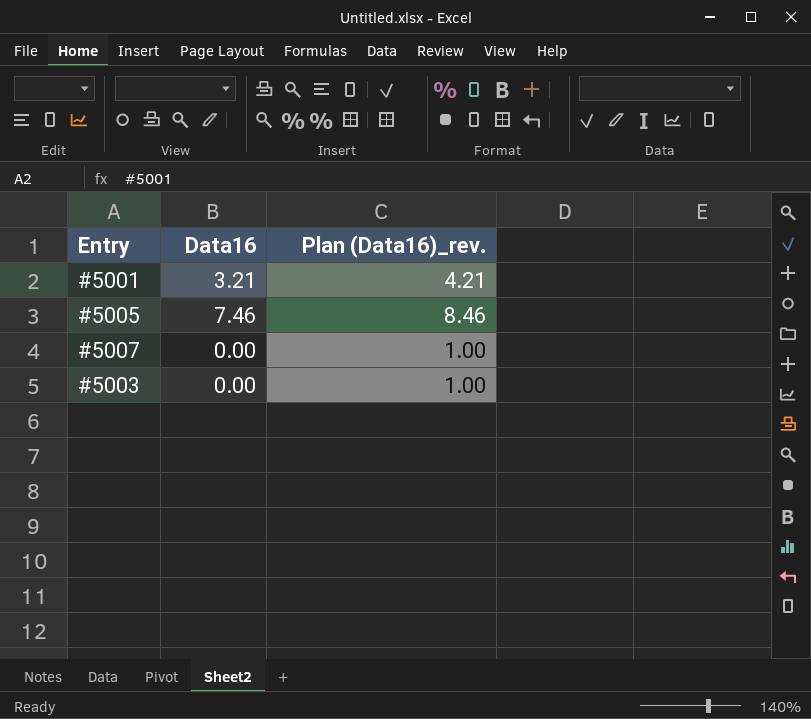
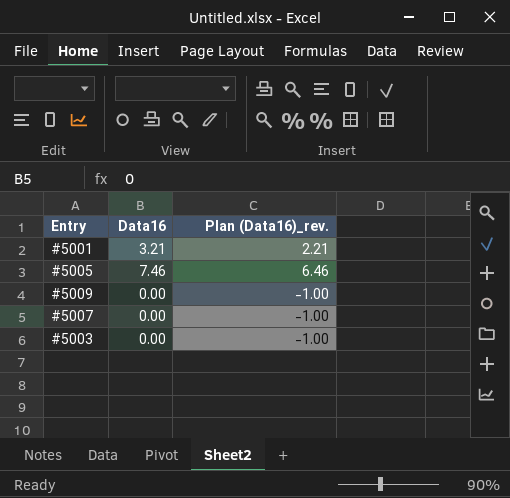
column Plan (Data16)_rev. | formula: [Data16] + 1 -> [Data16] - 1
row #5009: none -> 0.00 | -1.00

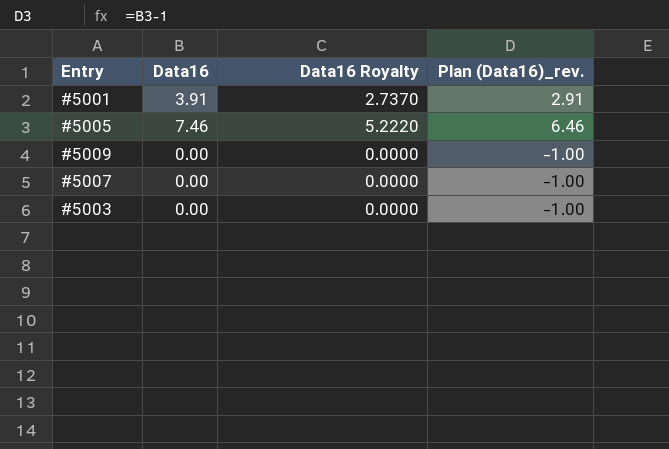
column Data16 Royalty | formula: none -> [Data16] * 0.7
#5001 | Data16: 3.21 -> 3.91
#5001 | Plan (Data16)_rev.: 2.21 -> 2.91

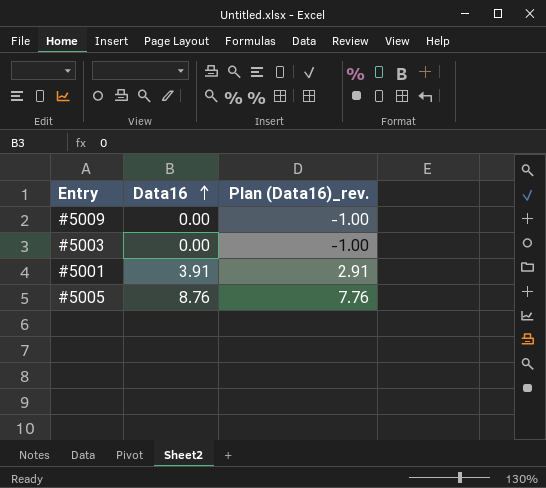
row order: none -> Data16 ascending
column Data16 Royalty | formula: [Data16] * 0.7 -> none
row #5007: 0.00 | 0.0000 | -1.00 -> none
#5005 | Data16: 7.46 -> 8.76
#5005 | Plan (Data16)_rev.: 6.46 -> 7.76

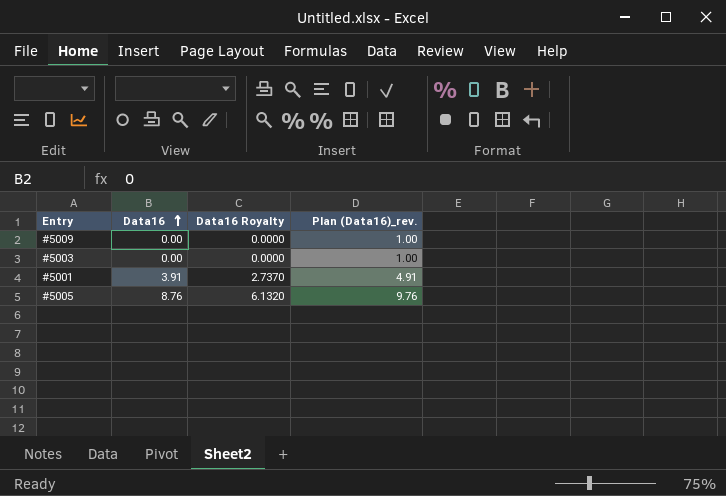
column Data16 Royalty | formula: none -> [Data16] * 0.7
column Plan (Data16)_rev. | formula: [Data16] - 1 -> [Data16] + 1

